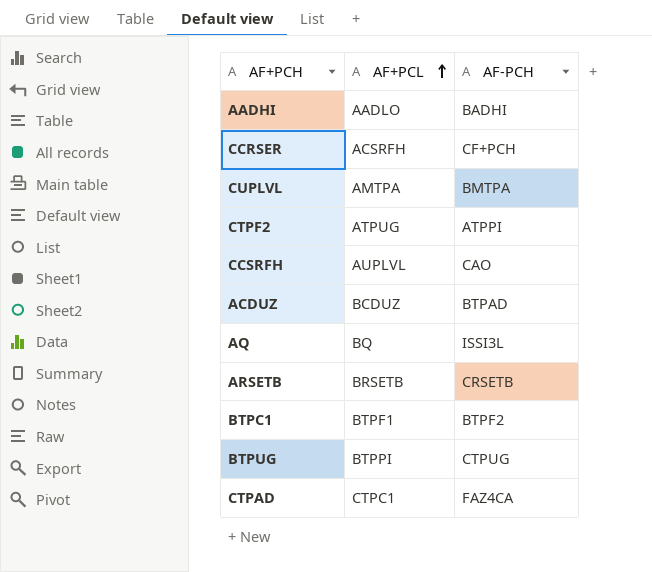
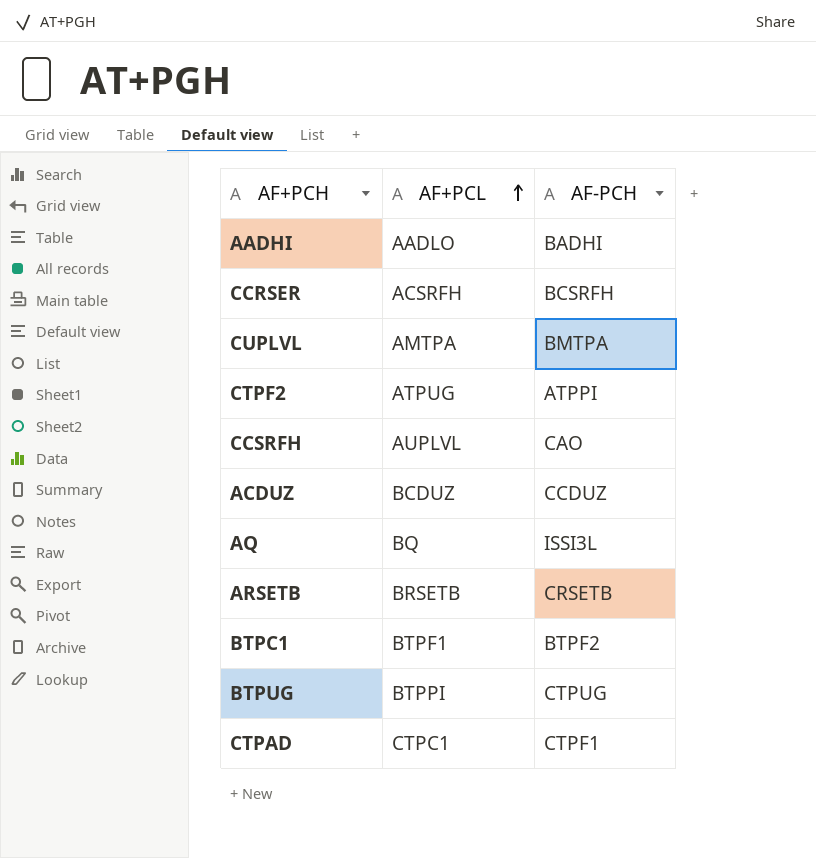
CCRSER | AF-PCH: CF+PCH -> BCSRFH
ACDUZ | AF-PCH: BTPAD -> CCDUZ
CTPAD | AF-PCH: FAZ4CA -> CTPF1

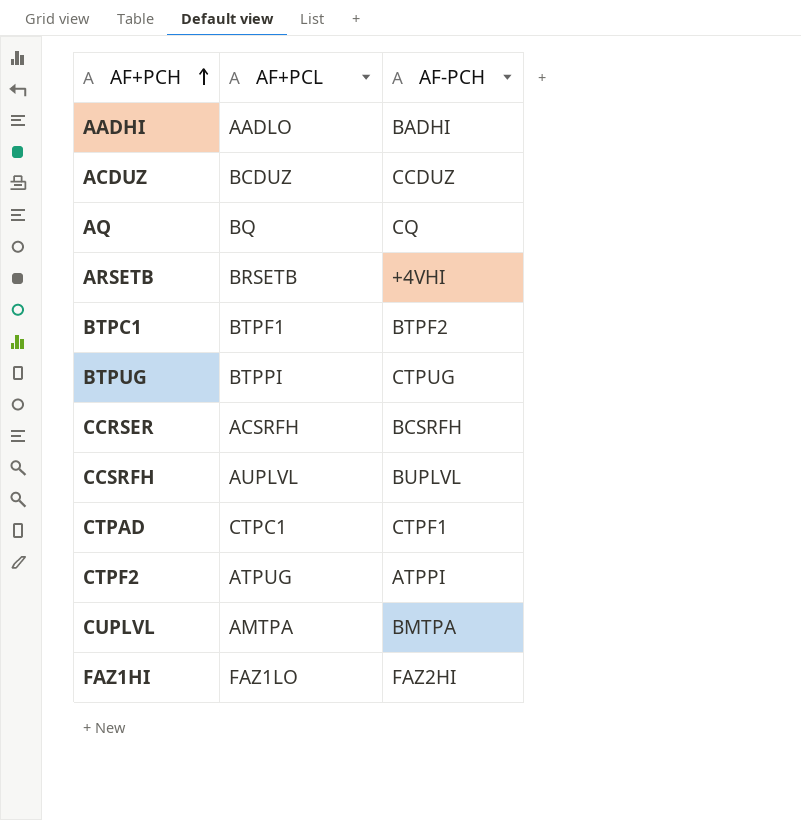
row order: AF+PCL ascending -> AF+PCH ascending
AQ | AF-PCH: ISSI3L -> CQ
ARSETB | AF-PCH: CRSETB -> +4VHI
CCSRFH | AF-PCH: CAO -> BUPLVL
row FAZ1HI: none -> FAZ1LO | FAZ2HI

